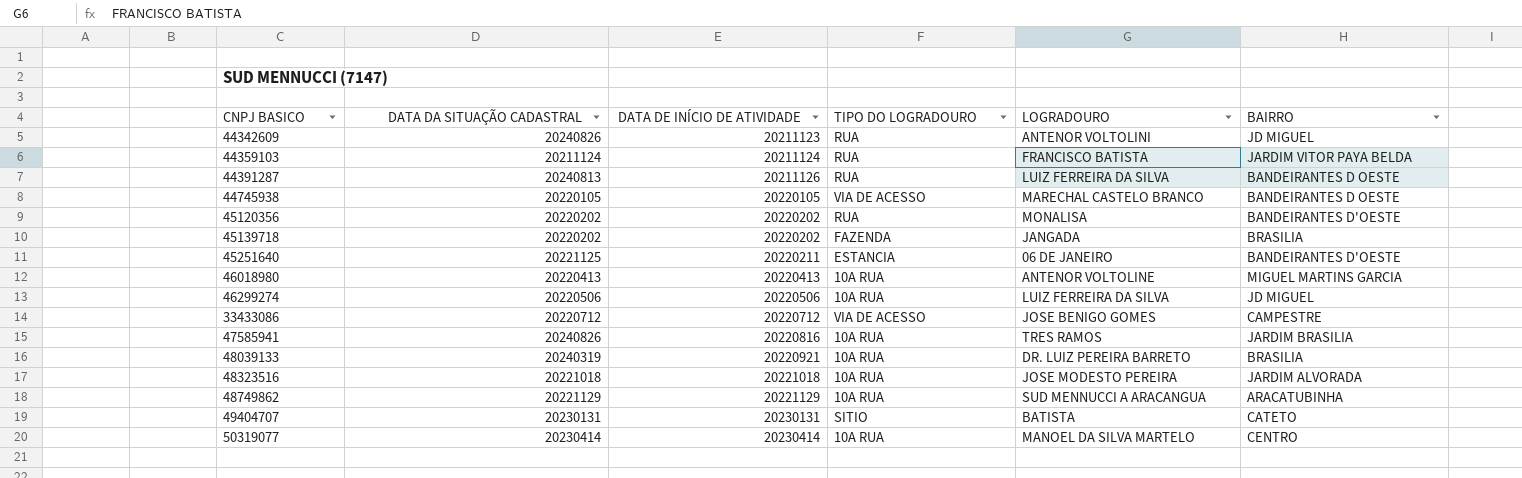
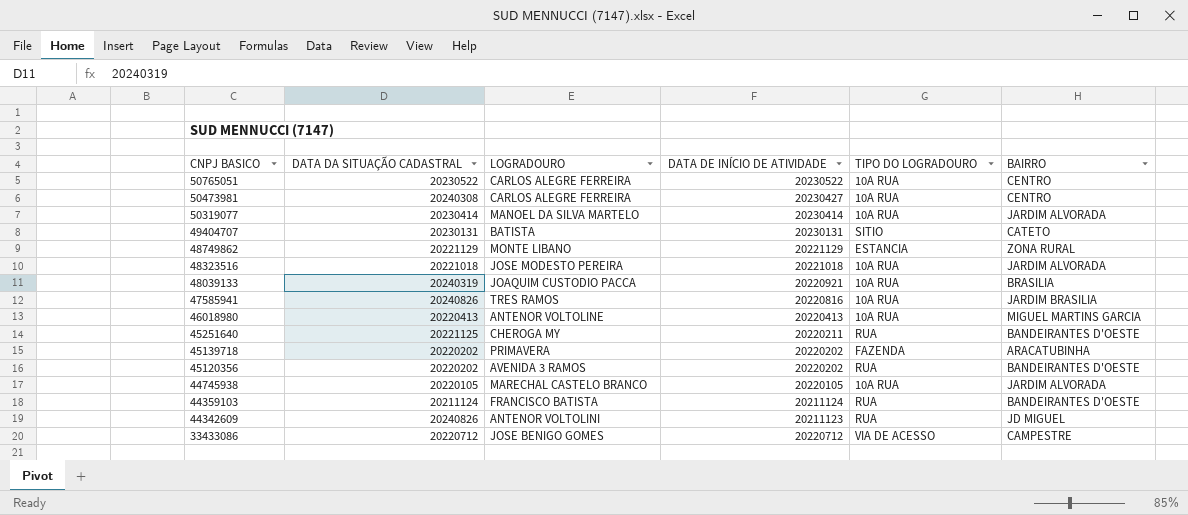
row order: DATA DE INÍCIO DE ATIVIDADE ascending -> CNPJ BASICO descending
column LOGRADOURO | position: 5 -> 3
row 44391287: 20240813 | 20211126 | RUA | LUIZ FERREIRA DA SILVA | BANDEIRANTES D OESTE -> none
row 46299274: 20220506 | 20220506 | 10A RUA | LUIZ FERREIRA DA SILVA | JD MIGUEL -> none
row 50765051: none -> 20230522 | CARLOS ALEGRE FERREIRA | 20230522 | 10A RUA | CENTRO
row 50473981: none -> 20240308 | CARLOS ALEGRE FERREIRA | 20230427 | 10A RUA | CENTRO
50319077 | BAIRRO: CENTRO -> JARDIM ALVORADA
48749862 | LOGRADOURO: SUD MENNUCCI A ARACANGUA -> MONTE LIBANO
48749862 | TIPO DO LOGRADOURO: 10A RUA -> ESTANCIA
48749862 | BAIRRO: ARACATUBINHA -> ZONA RURAL
48039133 | LOGRADOURO: DR. LUIZ PEREIRA BARRETO -> JOAQUIM CUSTODIO PACCA
45251640 | LOGRADOURO: 06 DE JANEIRO -> CHEROGA MY
45251640 | TIPO DO LOGRADOURO: ESTANCIA -> RUA
45139718 | LOGRADOURO: JANGADA -> PRIMAVERA
45139718 | BAIRRO: BRASILIA -> ARACATUBINHA
45120356 | LOGRADOURO: MONALISA -> AVENIDA 3 RAMOS
44745938 | TIPO DO LOGRADOURO: VIA DE ACESSO -> 10A RUA
44745938 | BAIRRO: BANDEIRANTES D OESTE -> JARDIM ALVORADA
44359103 | BAIRRO: JARDIM VITOR PAYA BELDA -> BANDEIRANTES D'OESTE

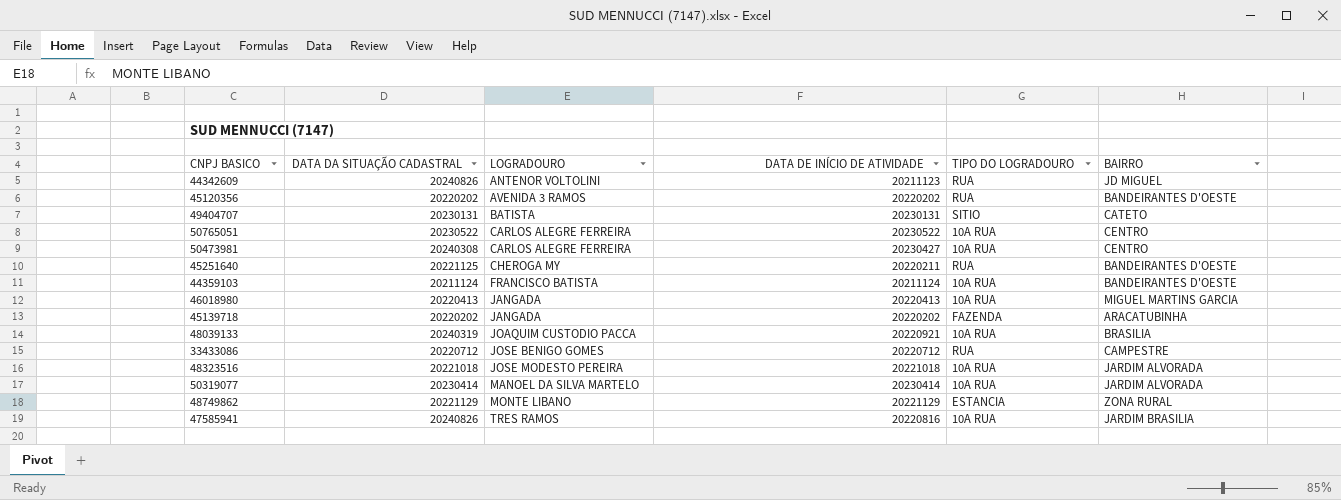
row order: CNPJ BASICO descending -> LOGRADOURO ascending
row 44745938: 20220105 | MARECHAL CASTELO BRANCO | 20220105 | 10A RUA | JARDIM ALVORADA -> none
44359103 | TIPO DO LOGRADOURO: RUA -> 10A RUA
46018980 | LOGRADOURO: ANTENOR VOLTOLINE -> JANGADA
45139718 | LOGRADOURO: PRIMAVERA -> JANGADA
33433086 | TIPO DO LOGRADOURO: VIA DE ACESSO -> RUA

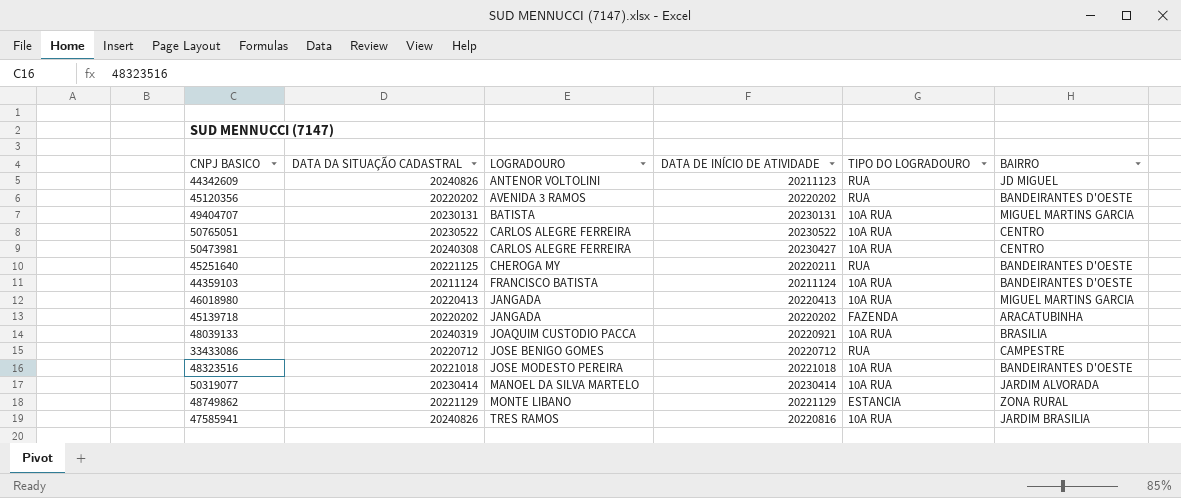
49404707 | TIPO DO LOGRADOURO: SITIO -> 10A RUA
49404707 | BAIRRO: CATETO -> MIGUEL MARTINS GARCIA
48323516 | BAIRRO: JARDIM ALVORADA -> BANDEIRANTES D'OESTE

